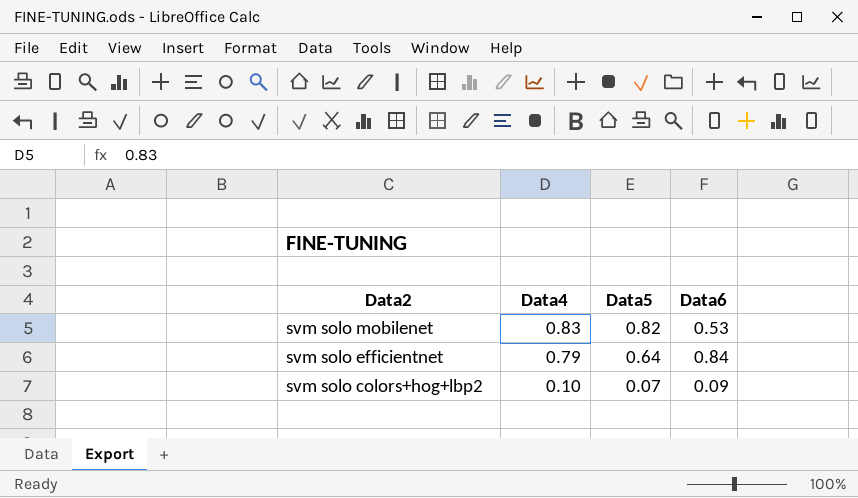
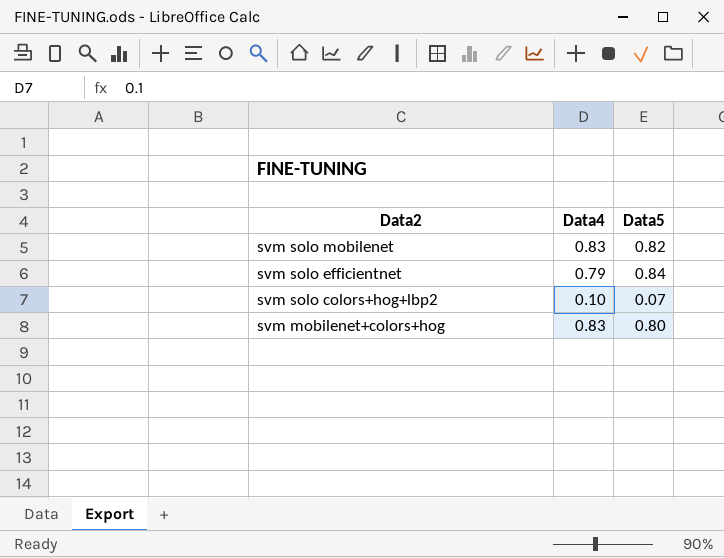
column Data6 | position: 4 -> none
svm solo efficientnet | Data5: 0.64 -> 0.84
row svm mobilenet+colors+hog: none -> 0.83 | 0.80

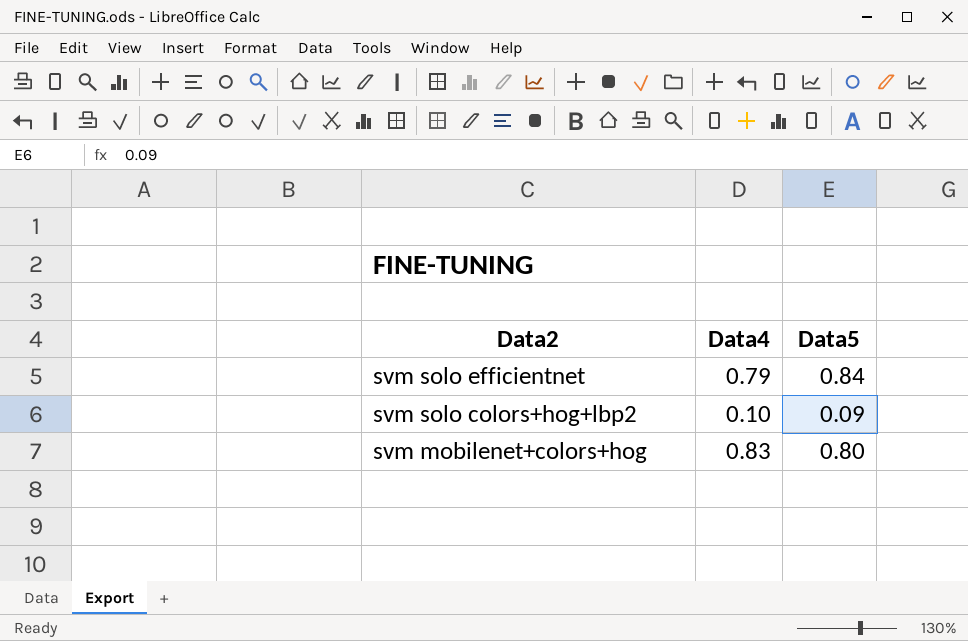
row svm solo mobilenet: 0.83 | 0.82 -> none
svm solo colors+hog+lbp2 | Data5: 0.07 -> 0.09

